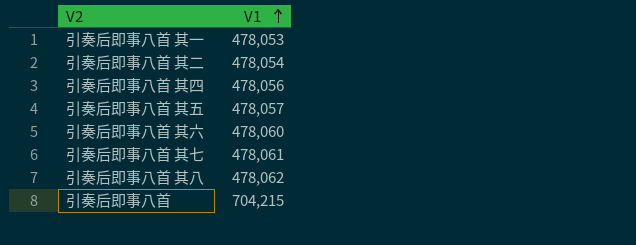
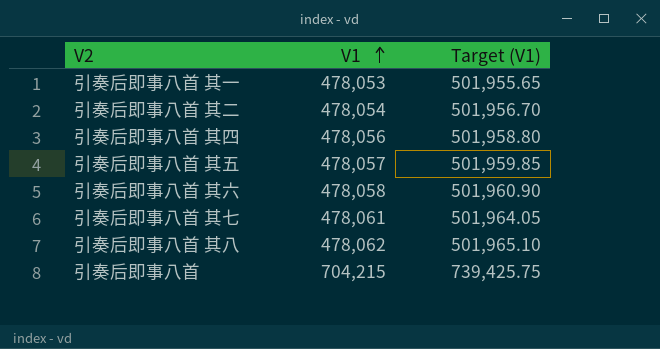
column Target (V1) | formula: none -> [V1] * 1.05
引奏后即事八首 其六 | V1: 478,060 -> 478,058

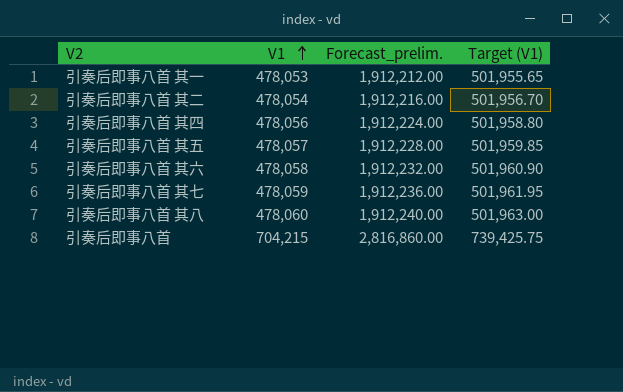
column Forecast_prelim. | formula: none -> [V1] * 4
引奏后即事八首 其七 | V1: 478,061 -> 478,059
引奏后即事八首 其七 | Target (V1): 501,964.05 -> 501,961.95
引奏后即事八首 其八 | V1: 478,062 -> 478,060
引奏后即事八首 其八 | Target (V1): 501,965.10 -> 501,963.00

